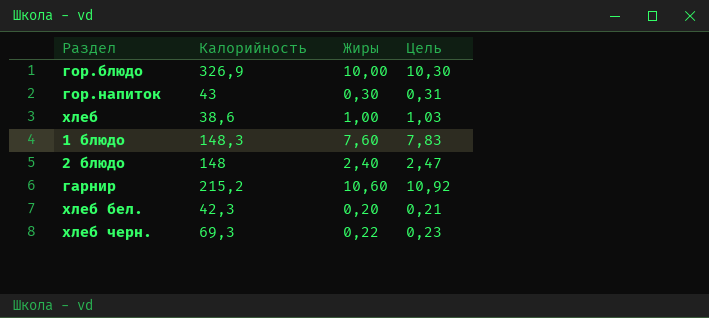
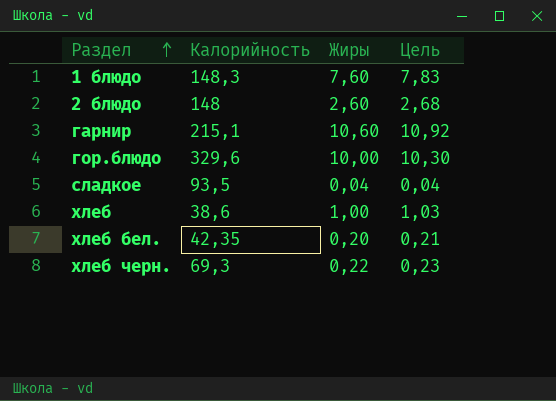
row order: none -> Раздел ascending
row гор.напиток: 43 | 0,30 | 0,31 -> none
2 блюдо | Жиры: 2,40 -> 2,60
2 блюдо | Цель: 2,47 -> 2,68
гарнир | Калорийность: 215,2 -> 215,1
гор.блюдо | Калорийность: 326,9 -> 329,6
row сладкое: none -> 93,5 | 0,04 | 0,04
хлеб бел. | Калорийность: 42,3 -> 42,35

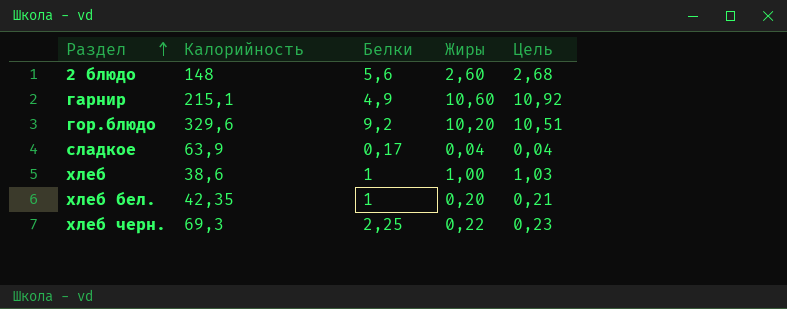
column Белки | position: none -> 3
row 1 блюдо: 148,3 | 7,60 | 7,83 -> none
гор.блюдо | Жиры: 10,00 -> 10,20
гор.блюдо | Цель: 10,30 -> 10,51
сладкое | Калорийность: 93,5 -> 63,9

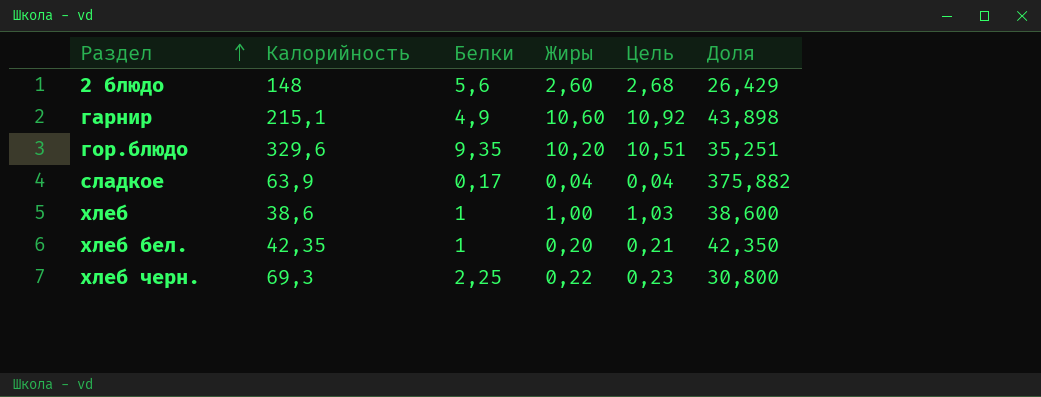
column Доля | formula: none -> [Калорийность] / [Белки]
гор.блюдо | Белки: 9,2 -> 9,35

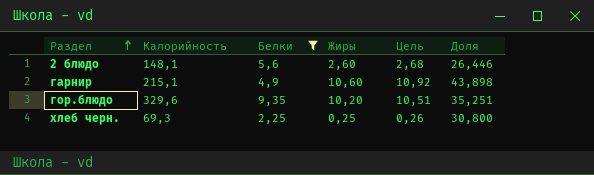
filter: none -> Белки >= 2,25
2 блюдо | Калорийность: 148 -> 148,1
2 блюдо | Доля: 26,429 -> 26,446
хлеб черн. | Жиры: 0,22 -> 0,25
хлеб черн. | Цель: 0,23 -> 0,26

